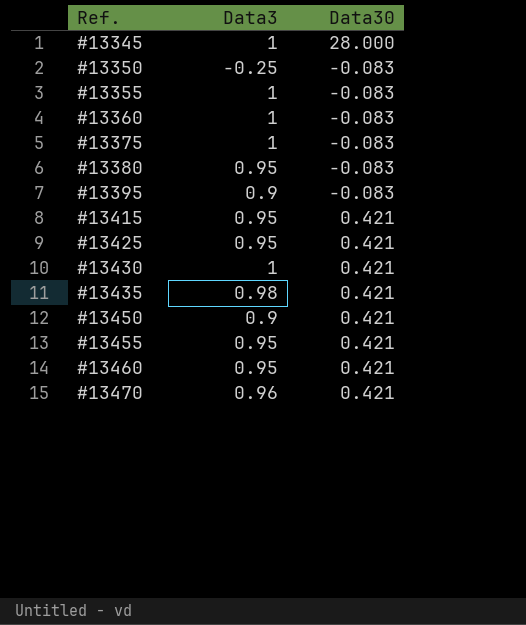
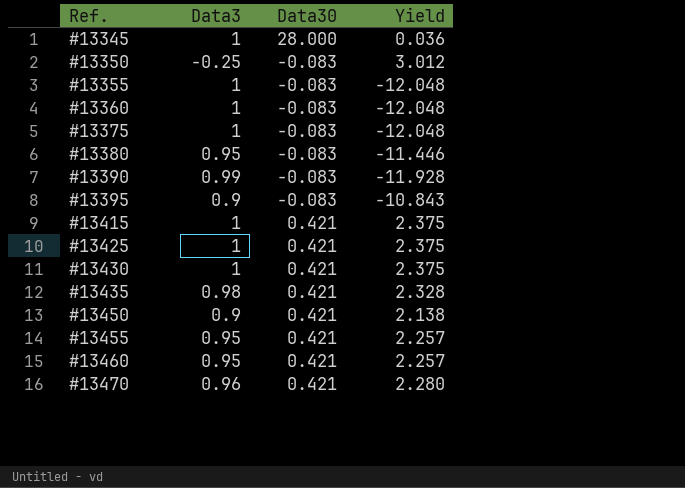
column Yield | formula: none -> [Data3] / [Data30]
row #13390: none -> 0.99 | -0.083 | -11.928
#13415 | Data3: 0.95 -> 1
#13425 | Data3: 0.95 -> 1

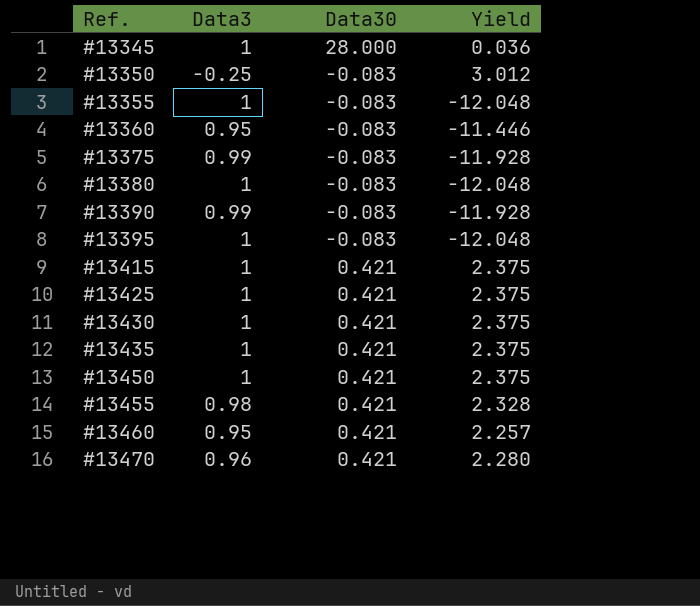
#13360 | Data3: 1 -> 0.95
#13360 | Yield: -12.048 -> -11.446
#13375 | Data3: 1 -> 0.99
#13375 | Yield: -12.048 -> -11.928
#13380 | Data3: 0.95 -> 1
#13380 | Yield: -11.446 -> -12.048
#13395 | Data3: 0.9 -> 1
#13395 | Yield: -10.843 -> -12.048
#13435 | Data3: 0.98 -> 1
#13435 | Yield: 2.328 -> 2.375
#13450 | Data3: 0.9 -> 1
#13450 | Yield: 2.138 -> 2.375
#13455 | Data3: 0.95 -> 0.98
#13455 | Yield: 2.257 -> 2.328

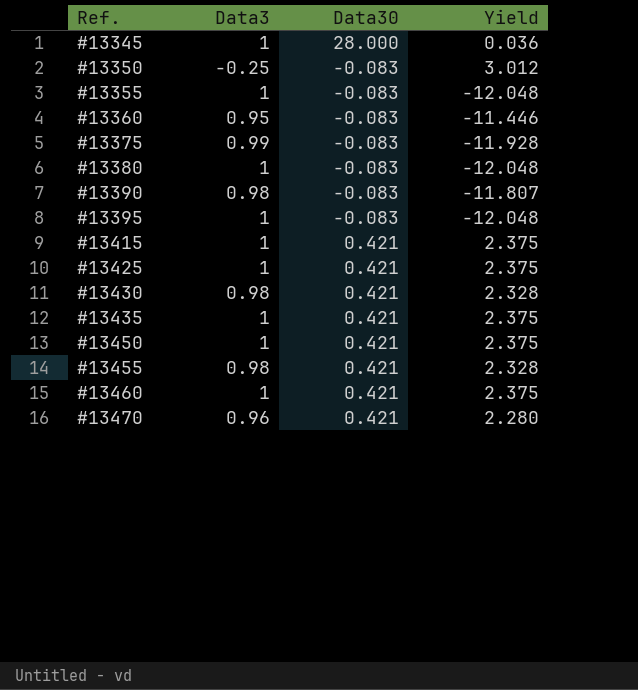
#13390 | Data3: 0.99 -> 0.98
#13390 | Yield: -11.928 -> -11.807
#13430 | Data3: 1 -> 0.98
#13430 | Yield: 2.375 -> 2.328
#13460 | Data3: 0.95 -> 1
#13460 | Yield: 2.257 -> 2.375

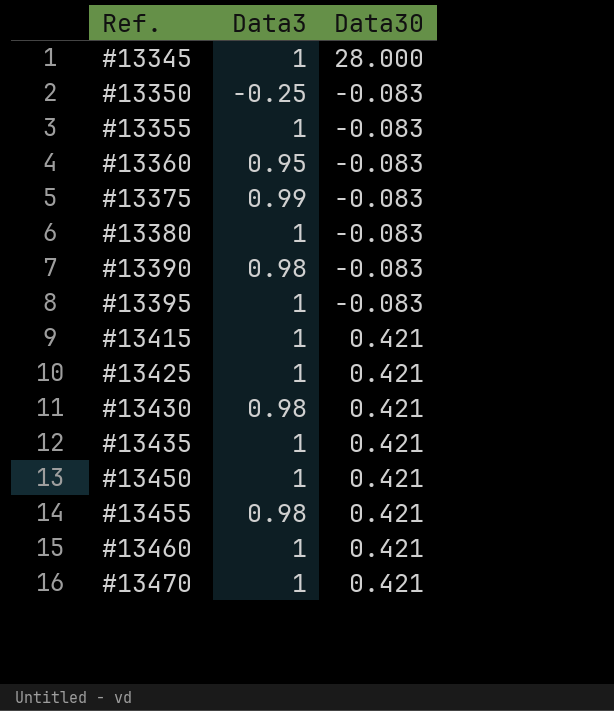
column Yield | formula: [Data3] / [Data30] -> none
#13470 | Data3: 0.96 -> 1

